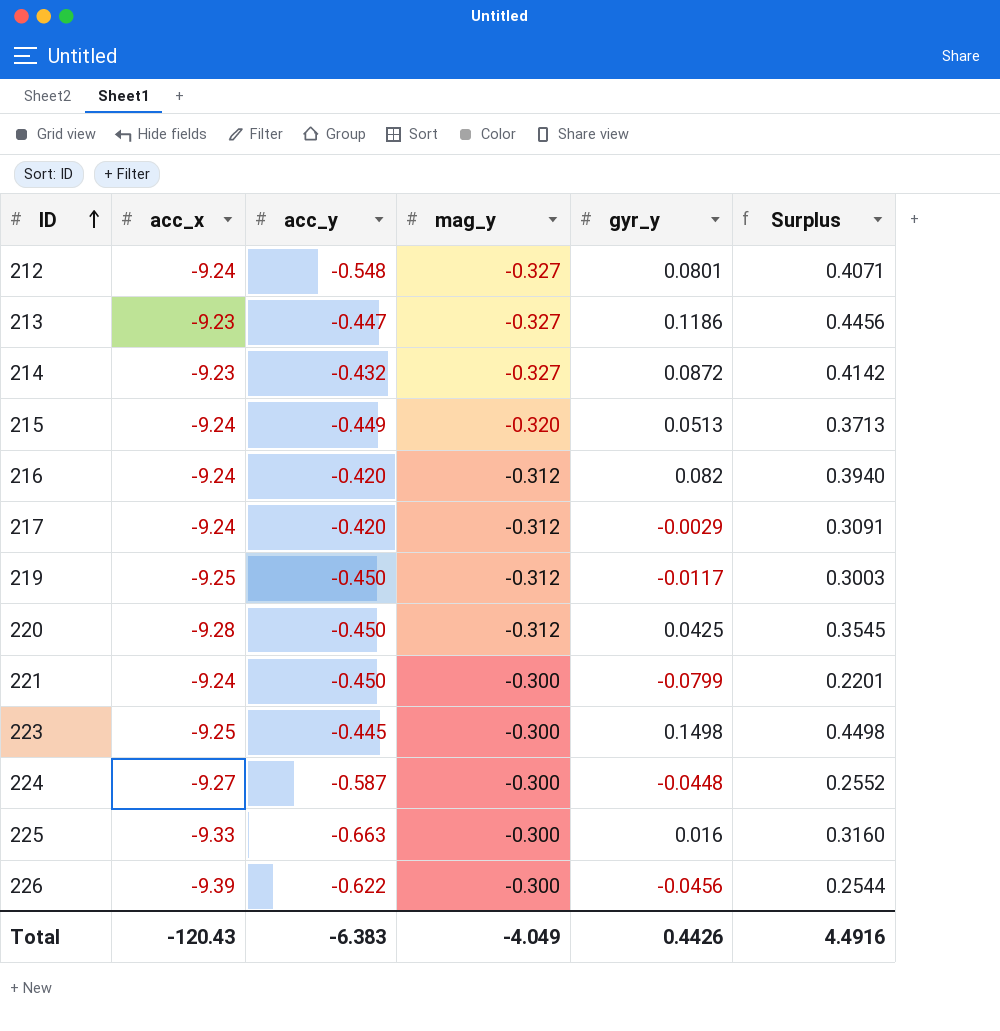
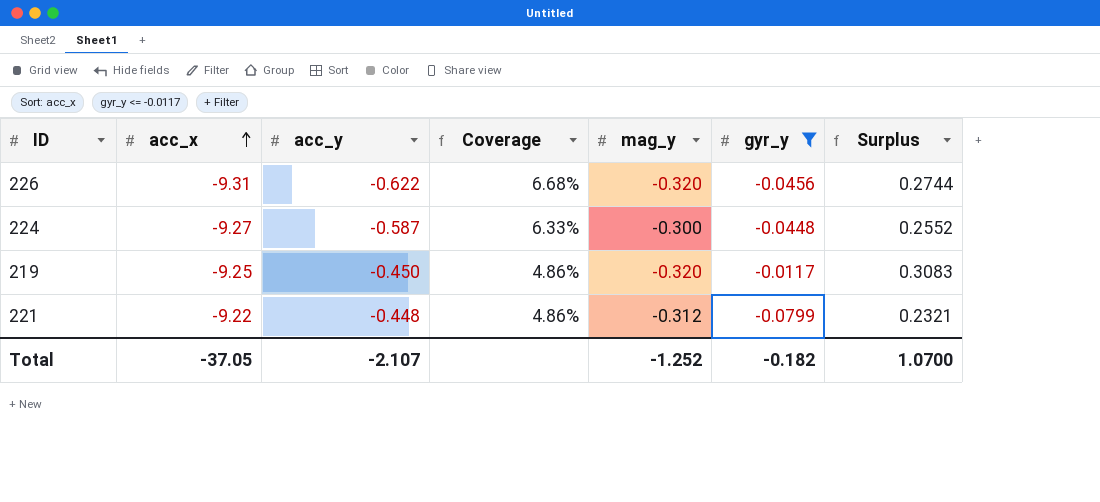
filter: none -> gyr_y <= -0.0117
row order: ID ascending -> acc_x ascending
column Coverage | formula: none -> [acc_y] / [acc_x]
226 | acc_x: -9.39 -> -9.31
226 | mag_y: -0.300 -> -0.320
226 | Surplus: 0.2544 -> 0.2744
219 | mag_y: -0.312 -> -0.320
219 | Surplus: 0.3003 -> 0.3083
221 | acc_x: -9.24 -> -9.22
221 | acc_y: -0.450 -> -0.448
221 | mag_y: -0.300 -> -0.312
221 | Surplus: 0.2201 -> 0.2321
Total | acc_x: -120.43 -> -37.05
Total | acc_y: -6.383 -> -2.107
Total | mag_y: -4.049 -> -1.252
Total | gyr_y: 0.4426 -> -0.182
Total | Surplus: 4.4916 -> 1.0700

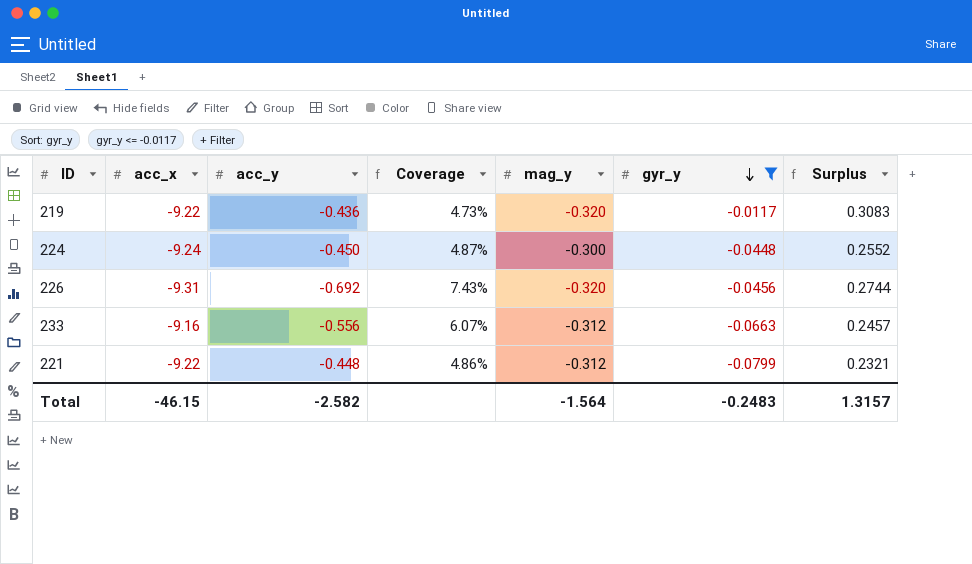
row order: acc_x ascending -> gyr_y descending
219 | acc_x: -9.25 -> -9.22
219 | acc_y: -0.450 -> -0.436
219 | Coverage: 4.86% -> 4.73%
224 | acc_x: -9.27 -> -9.24
224 | acc_y: -0.587 -> -0.450
224 | Coverage: 6.33% -> 4.87%
226 | acc_y: -0.622 -> -0.692
226 | Coverage: 6.68% -> 7.43%
row 233: none -> -9.16 | -0.556 | 6.07% | -0.312 | -0.0663 | 0.2457
Total | acc_x: -37.05 -> -46.15
Total | acc_y: -2.107 -> -2.582
Total | mag_y: -1.252 -> -1.564
Total | gyr_y: -0.182 -> -0.2483
Total | Surplus: 1.0700 -> 1.3157

